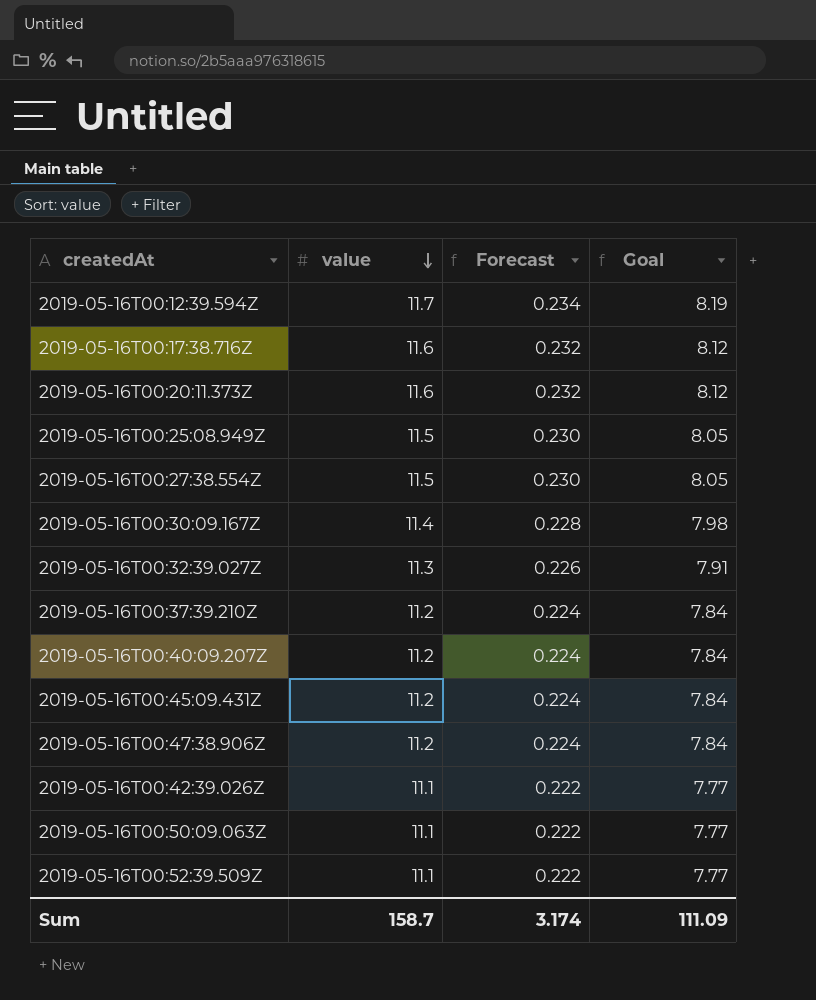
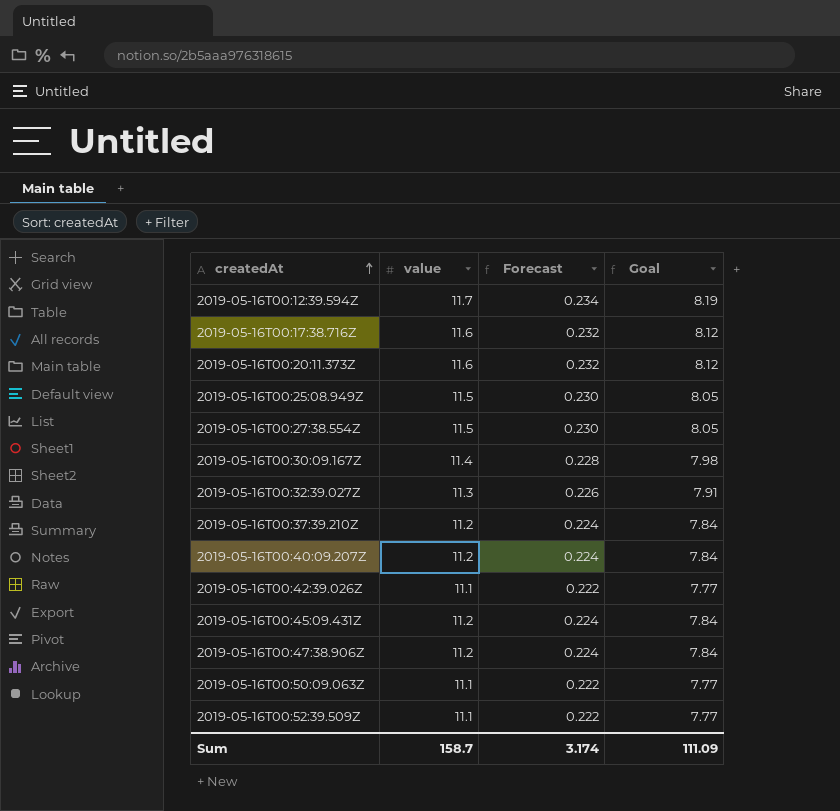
row order: value descending -> createdAt ascending

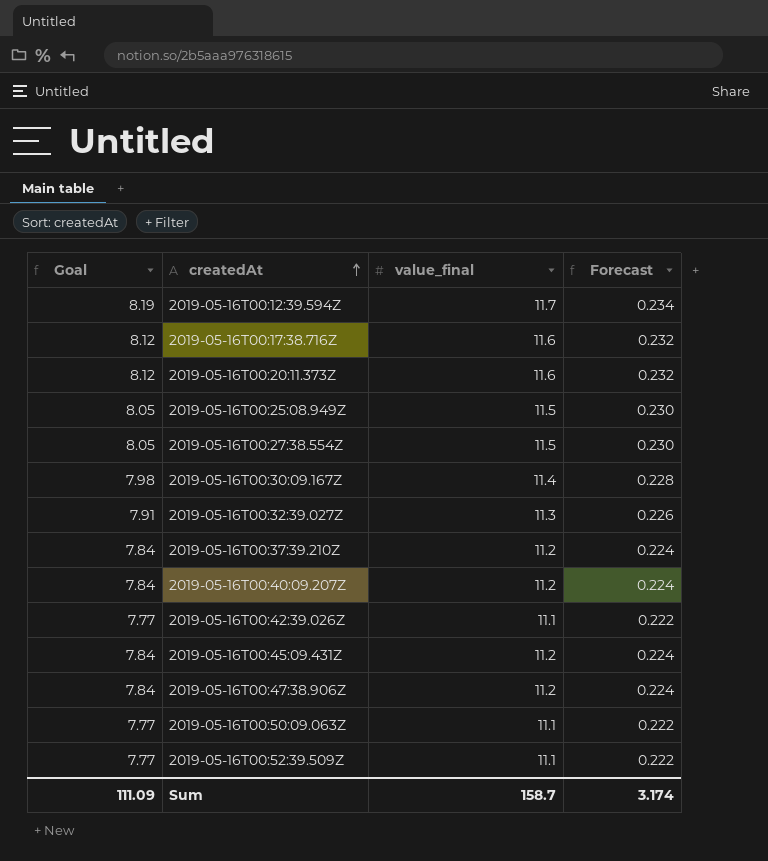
column Goal | position: 4 -> 1
column name: value -> value_final

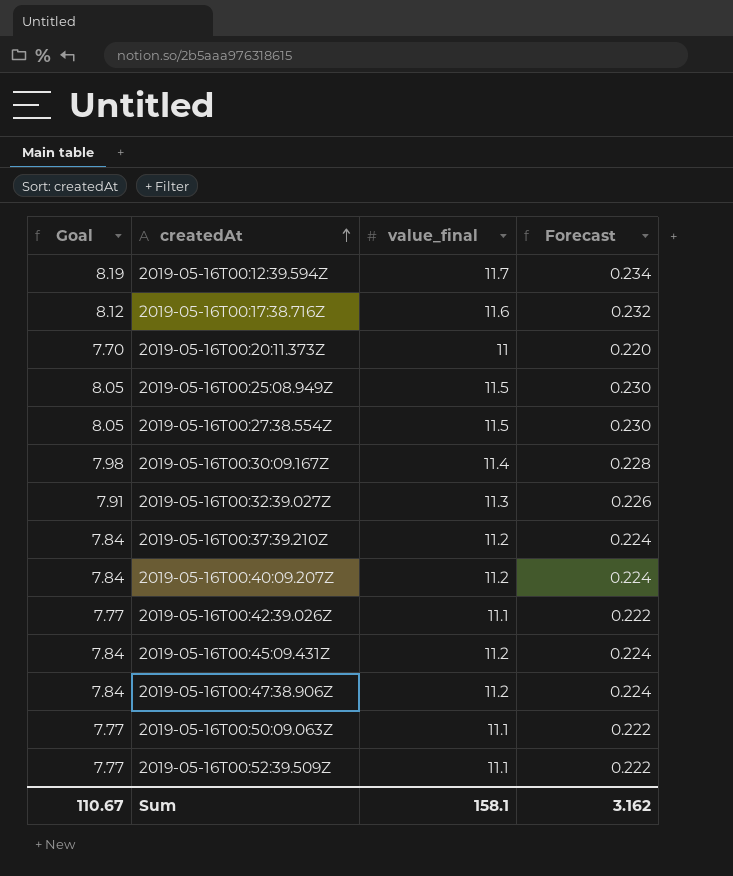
2019-05-16T00:20:11.373Z | Goal: 8.12 -> 7.70
2019-05-16T00:20:11.373Z | value_final: 11.6 -> 11
2019-05-16T00:20:11.373Z | Forecast: 0.232 -> 0.220
Sum | Goal: 111.09 -> 110.67
Sum | value_final: 158.7 -> 158.1
Sum | Forecast: 3.174 -> 3.162

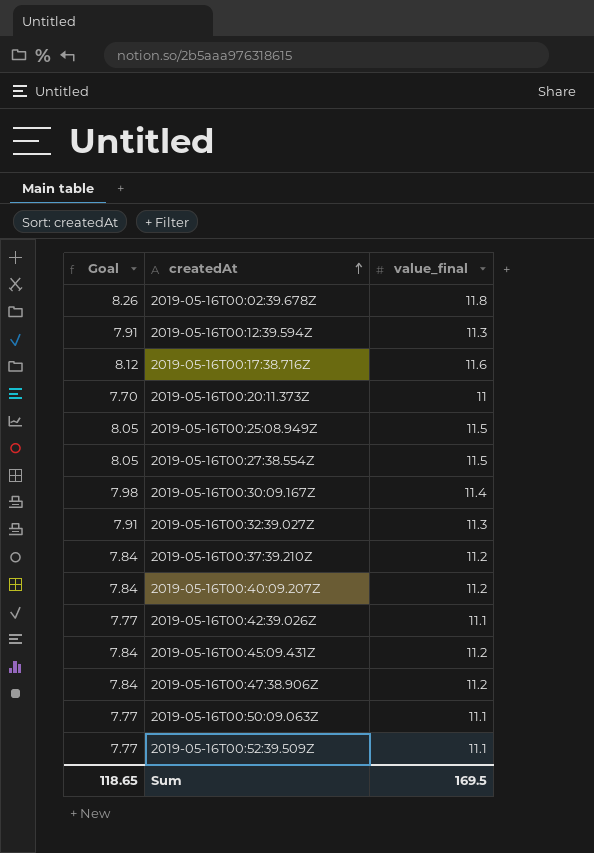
column Forecast | formula: [value_final] * 0.02 -> none
row 2019-05-16T00:02:39.678Z: none -> 8.26 | 11.8
2019-05-16T00:12:39.594Z | Goal: 8.19 -> 7.91
2019-05-16T00:12:39.594Z | value_final: 11.7 -> 11.3
Sum | Goal: 110.67 -> 118.65
Sum | value_final: 158.1 -> 169.5

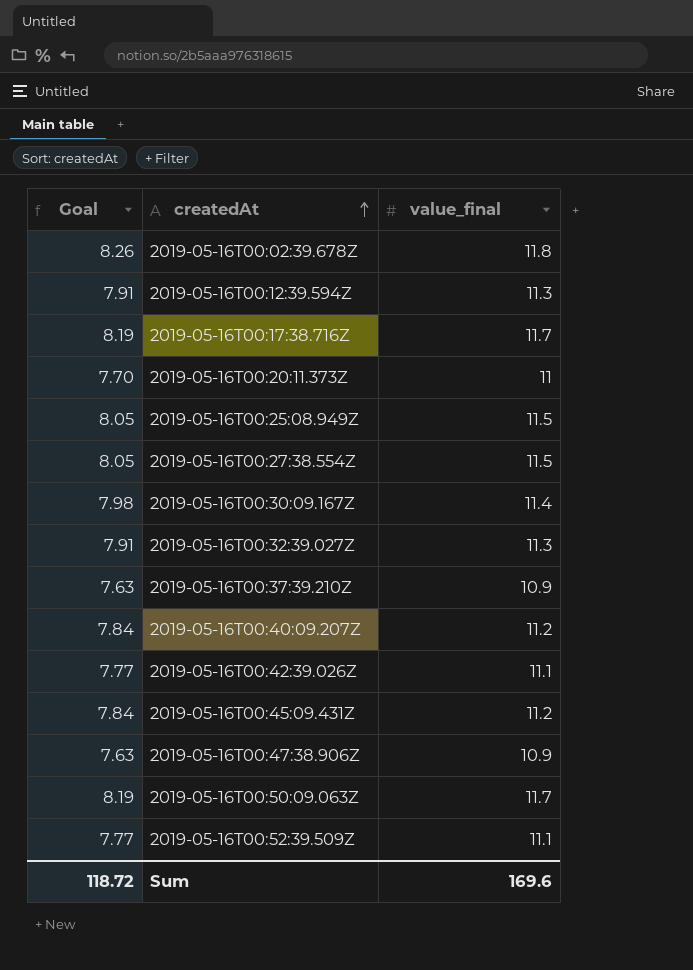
2019-05-16T00:17:38.716Z | Goal: 8.12 -> 8.19
2019-05-16T00:17:38.716Z | value_final: 11.6 -> 11.7
2019-05-16T00:37:39.210Z | Goal: 7.84 -> 7.63
2019-05-16T00:37:39.210Z | value_final: 11.2 -> 10.9
2019-05-16T00:47:38.906Z | Goal: 7.84 -> 7.63
2019-05-16T00:47:38.906Z | value_final: 11.2 -> 10.9
2019-05-16T00:50:09.063Z | Goal: 7.77 -> 8.19
2019-05-16T00:50:09.063Z | value_final: 11.1 -> 11.7
Sum | Goal: 118.65 -> 118.72
Sum | value_final: 169.5 -> 169.6

